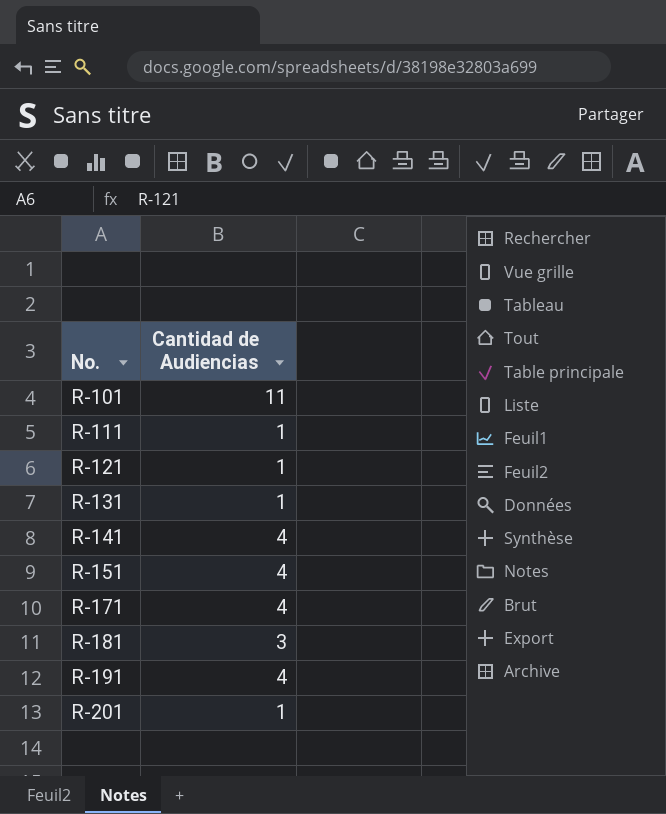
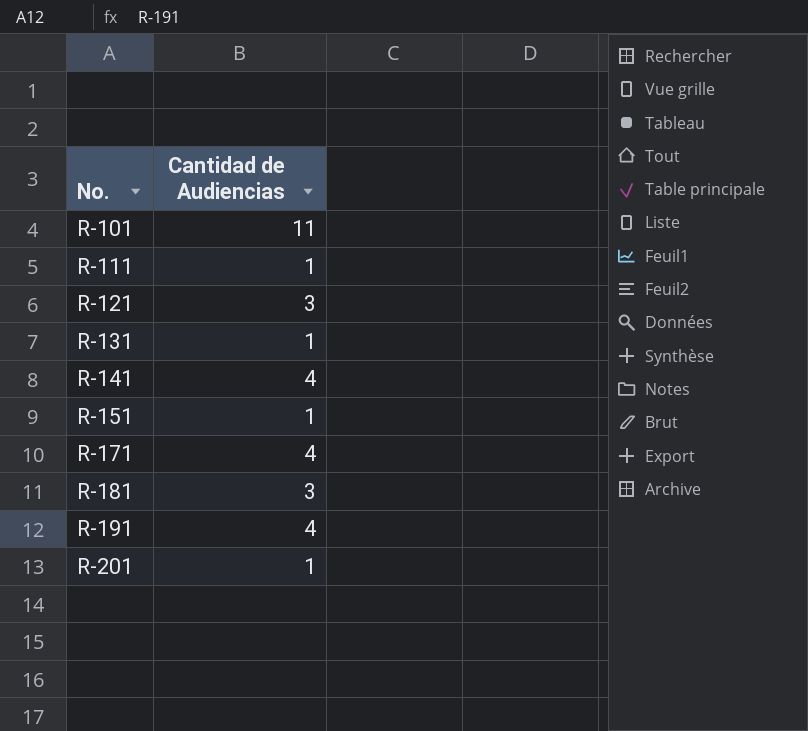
R-121 | Cantidad de Audiencias: 1 -> 3
R-151 | Cantidad de Audiencias: 4 -> 1

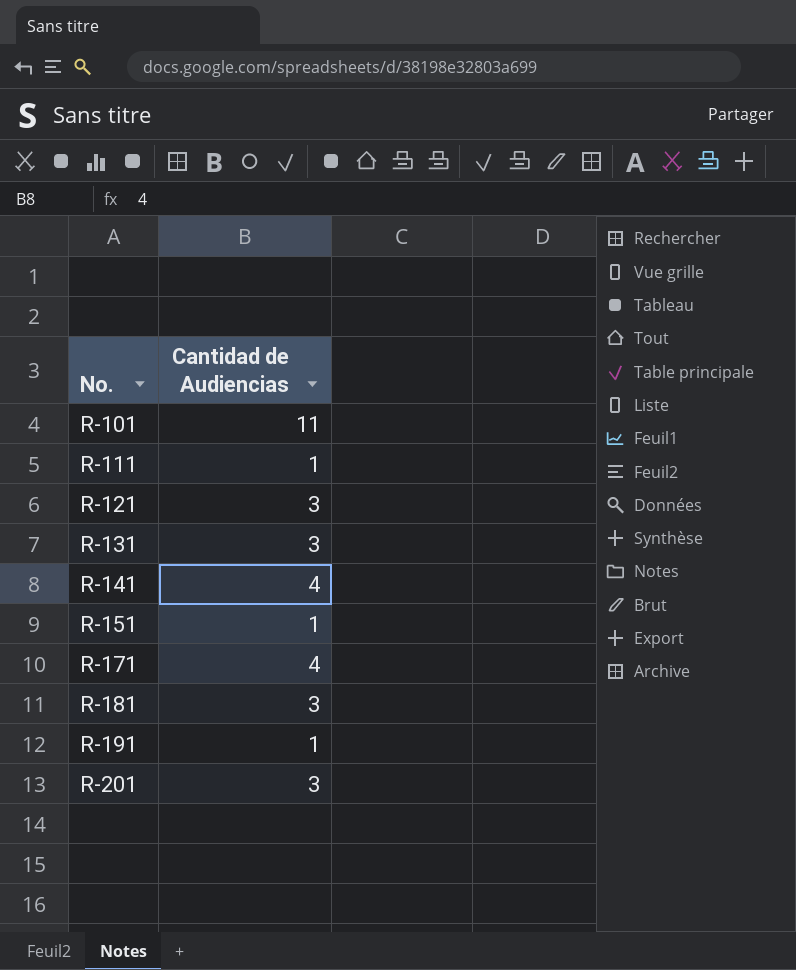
R-131 | Cantidad de Audiencias: 1 -> 3
R-191 | Cantidad de Audiencias: 4 -> 1
R-201 | Cantidad de Audiencias: 1 -> 3

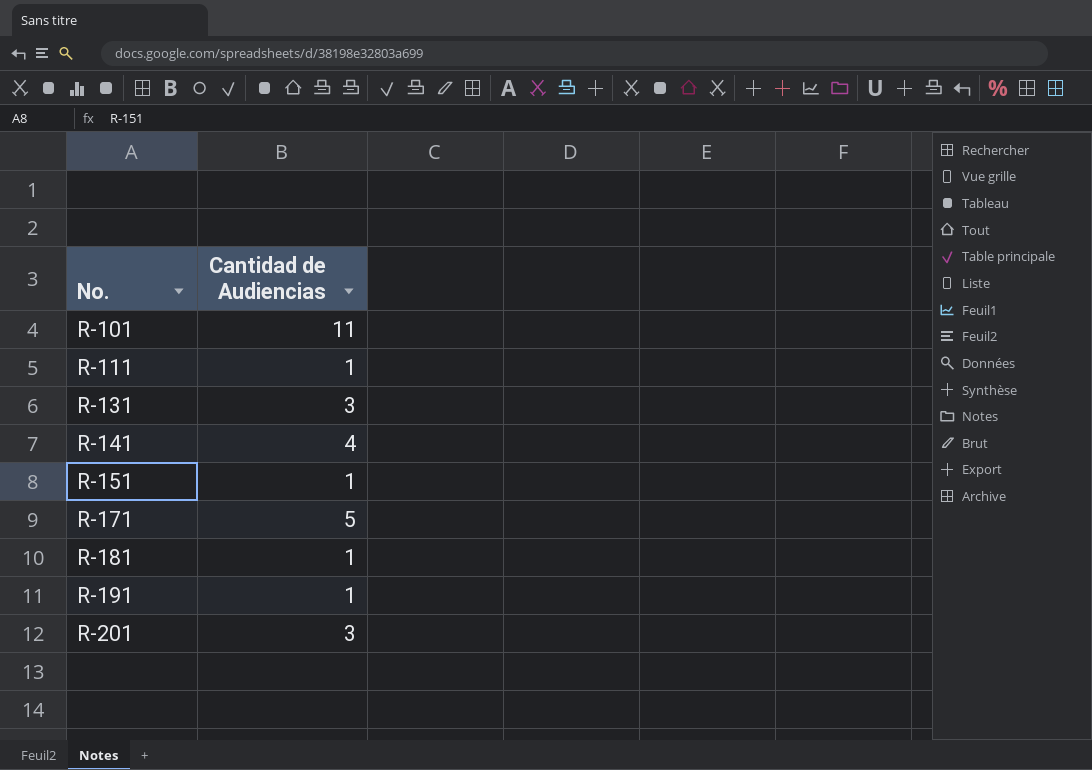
row R-121: 3 -> none
R-171 | Cantidad de Audiencias: 4 -> 5
R-181 | Cantidad de Audiencias: 3 -> 1

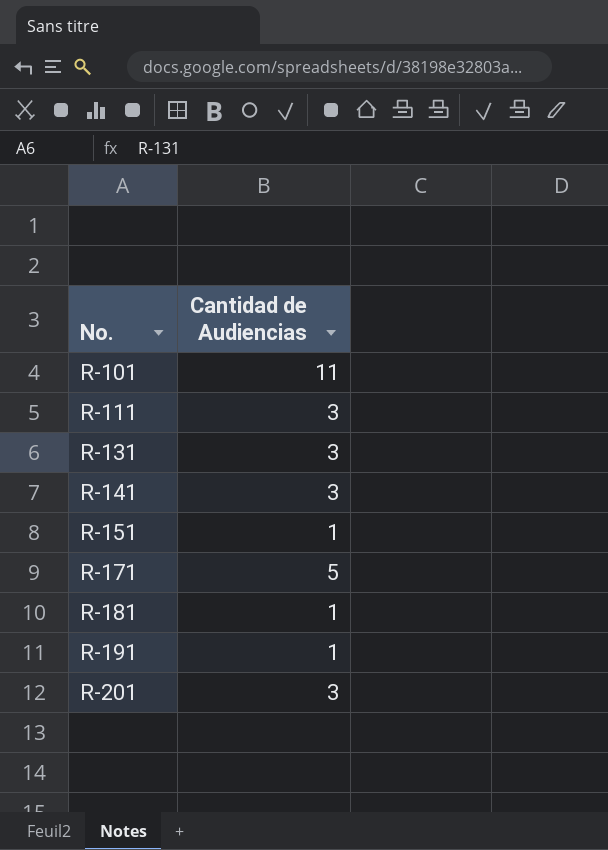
R-111 | Cantidad de Audiencias: 1 -> 3
R-141 | Cantidad de Audiencias: 4 -> 3

